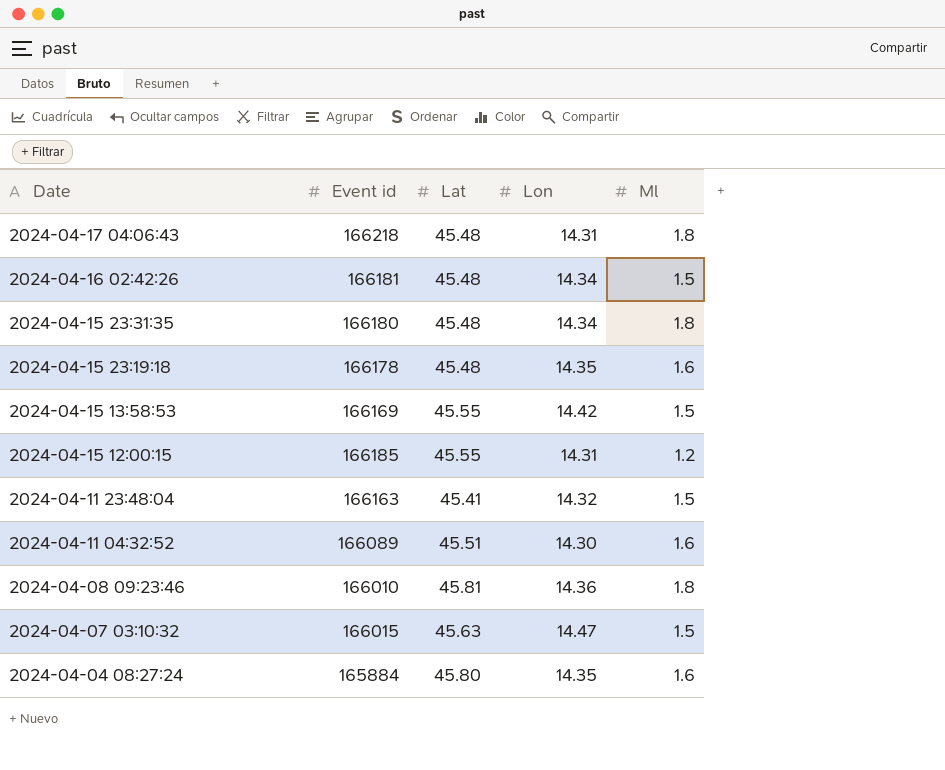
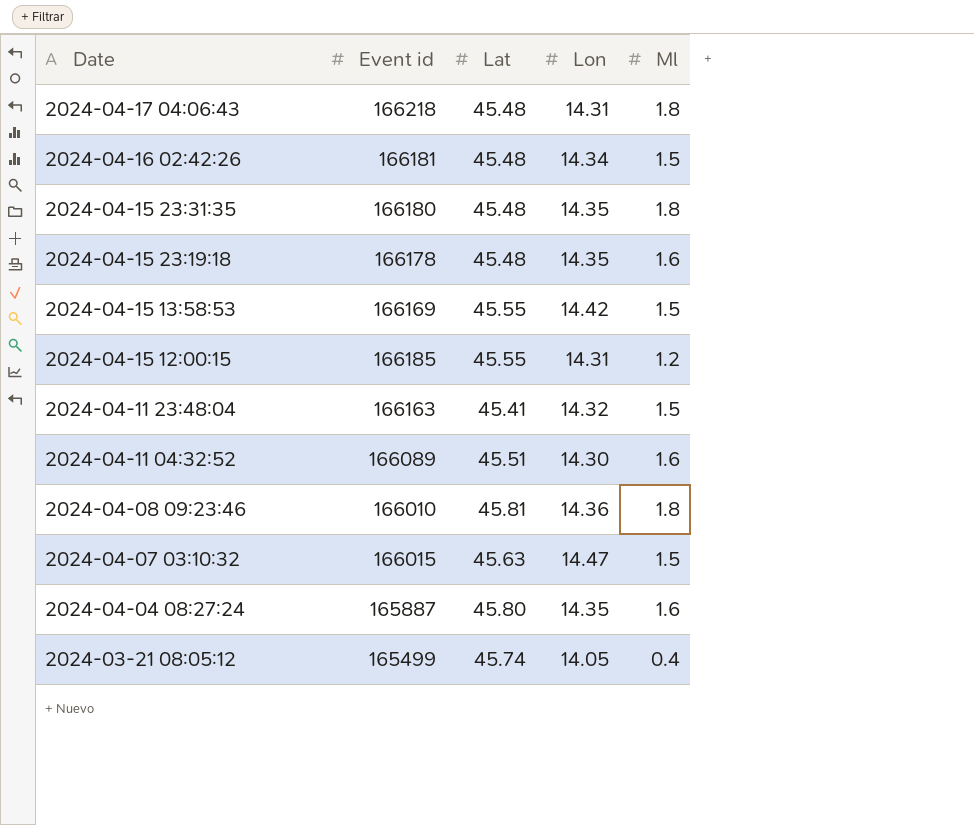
2024-04-15 23:31:35 | Lon: 14.34 -> 14.35
2024-04-04 08:27:24 | Event id: 165884 -> 165887
row 2024-03-21 08:05:12: none -> 165499 | 45.74 | 14.05 | 0.4

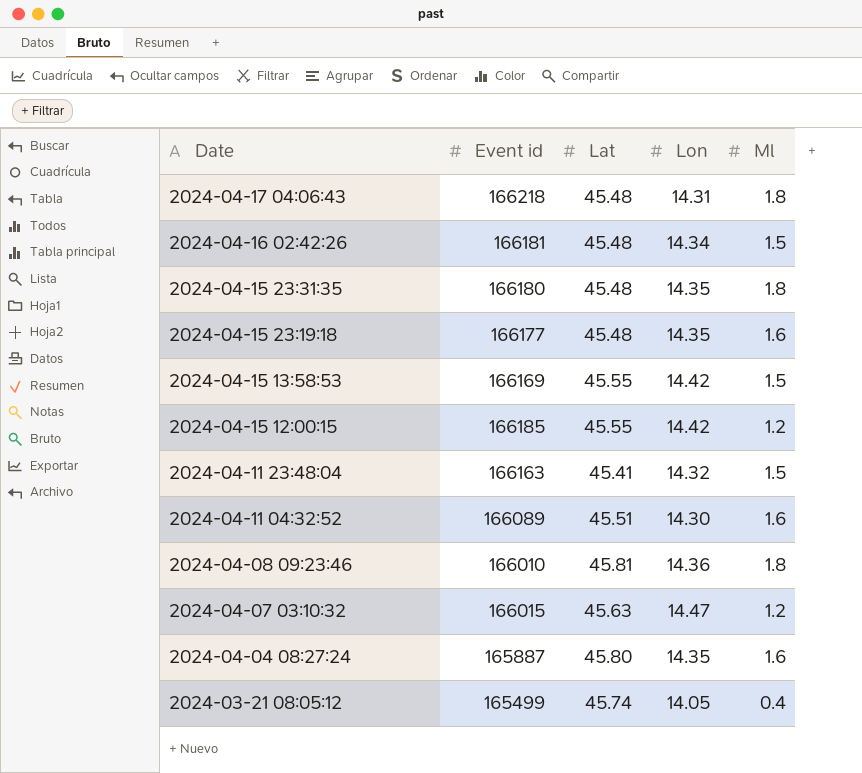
2024-04-15 23:19:18 | Event id: 166178 -> 166177
2024-04-15 12:00:15 | Lon: 14.31 -> 14.42
2024-04-07 03:10:32 | Ml: 1.5 -> 1.2

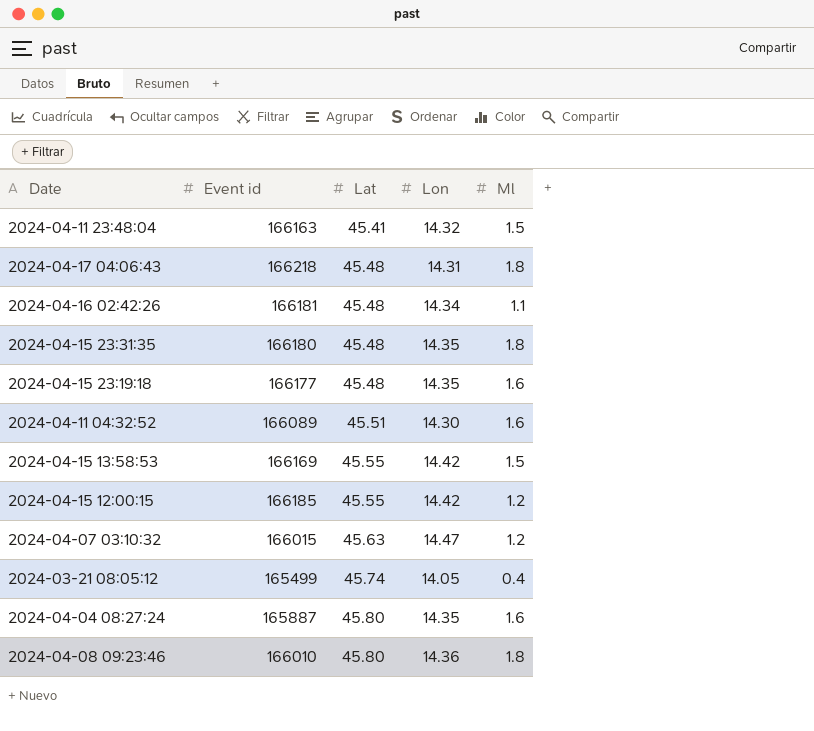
row order: Date descending -> Lat ascending
2024-04-16 02:42:26 | Ml: 1.5 -> 1.1
2024-04-08 09:23:46 | Lat: 45.81 -> 45.80

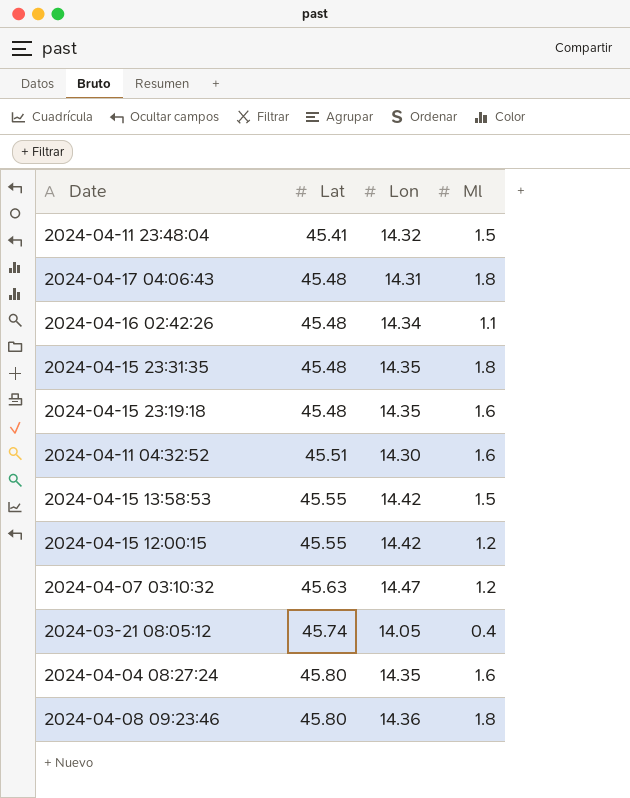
column Event id | position: 2 -> none

